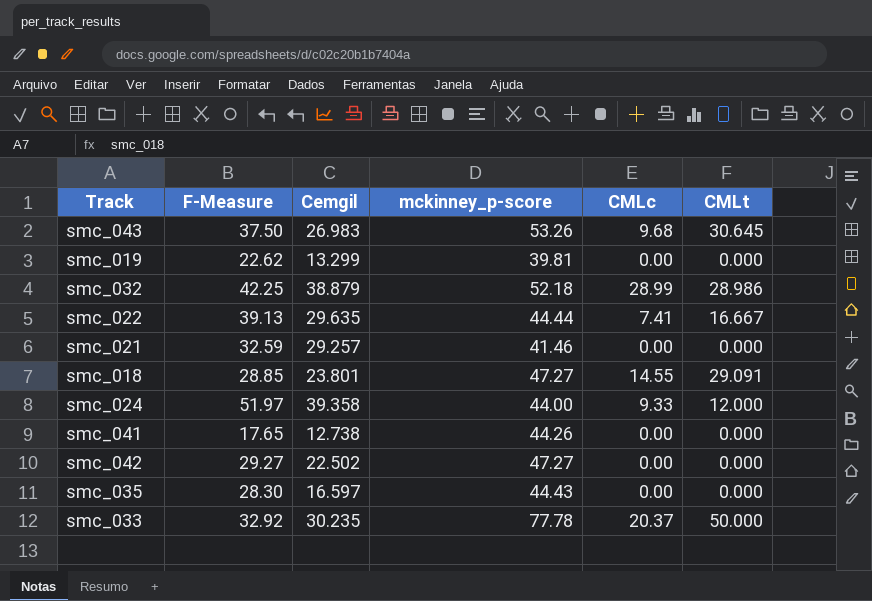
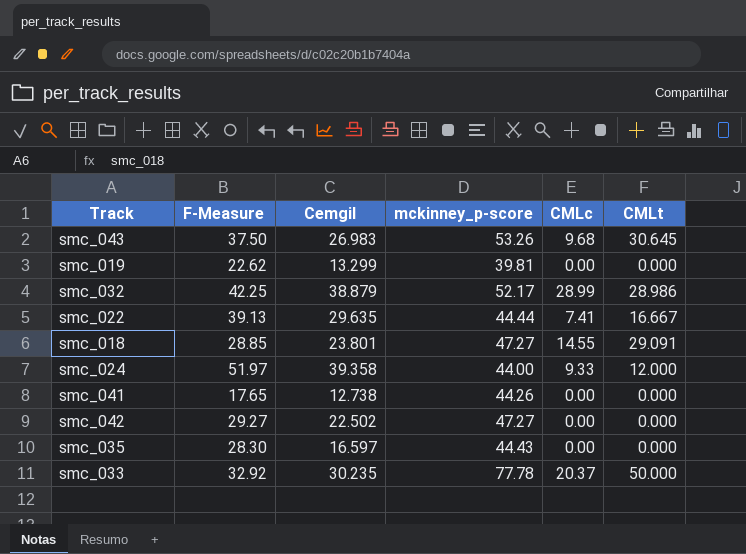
row smc_021: 32.59 | 29.257 | 41.46 | 0.00 | 0.000 -> none
smc_032 | mckinney_p-score: 52.18 -> 52.17

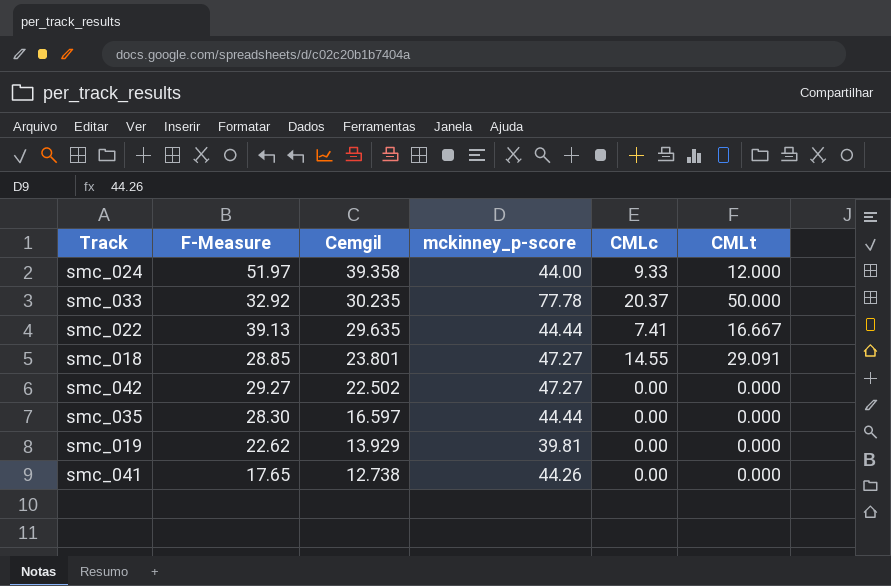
row order: none -> Cemgil descending
row smc_043: 37.50 | 26.983 | 53.26 | 9.68 | 30.645 -> none
row smc_032: 42.25 | 38.879 | 52.17 | 28.99 | 28.986 -> none
smc_035 | mckinney_p-score: 44.43 -> 44.44
smc_019 | Cemgil: 13.299 -> 13.929

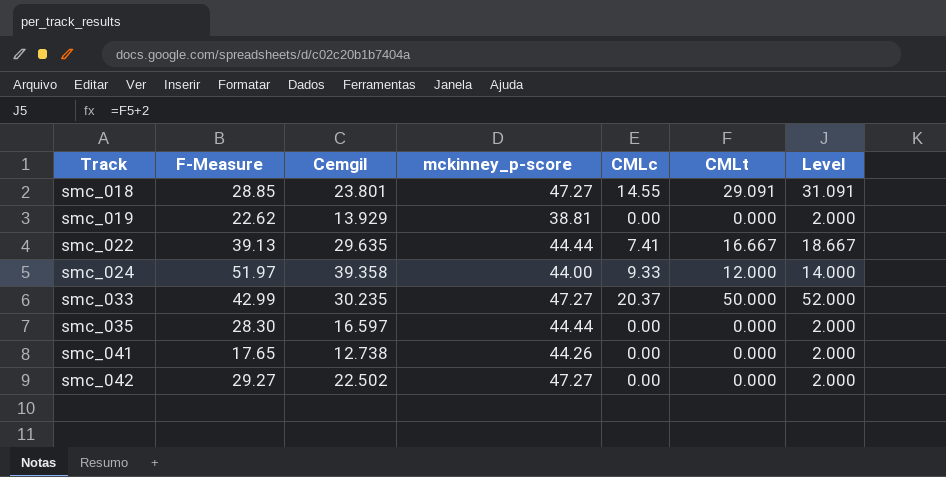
row order: Cemgil descending -> Track ascending
column Level | formula: none -> [CMLt] + 2
smc_019 | mckinney_p-score: 39.81 -> 38.81
smc_033 | F-Measure: 32.92 -> 42.99
smc_033 | mckinney_p-score: 77.78 -> 47.27

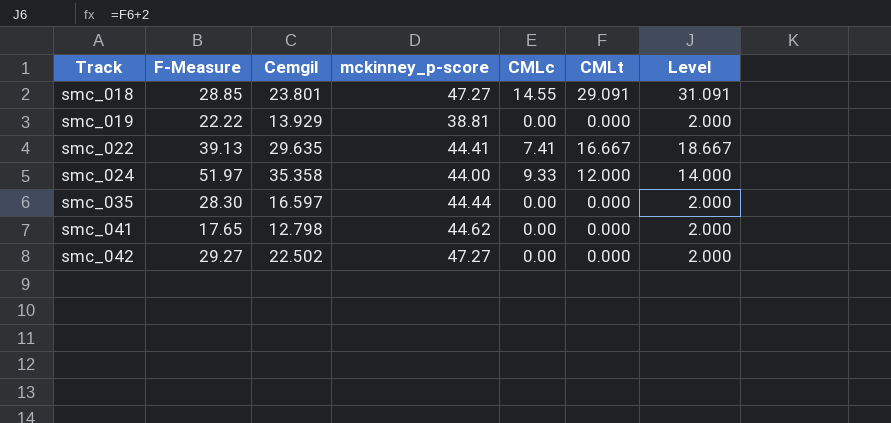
row smc_033: 42.99 | 30.235 | 47.27 | 20.37 | 50.000 | 52.000 -> none
smc_019 | F-Measure: 22.62 -> 22.22
smc_022 | mckinney_p-score: 44.44 -> 44.41
smc_024 | Cemgil: 39.358 -> 35.358
smc_041 | Cemgil: 12.738 -> 12.798
smc_041 | mckinney_p-score: 44.26 -> 44.62

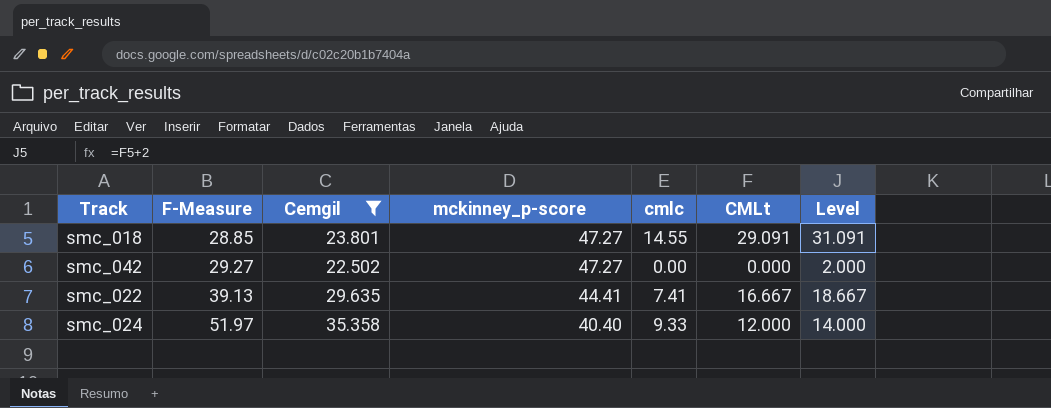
filter: none -> Cemgil >= 22.502
row order: Track ascending -> F-Measure ascending
column name: CMLc -> cmlc
smc_024 | mckinney_p-score: 44.00 -> 40.40

